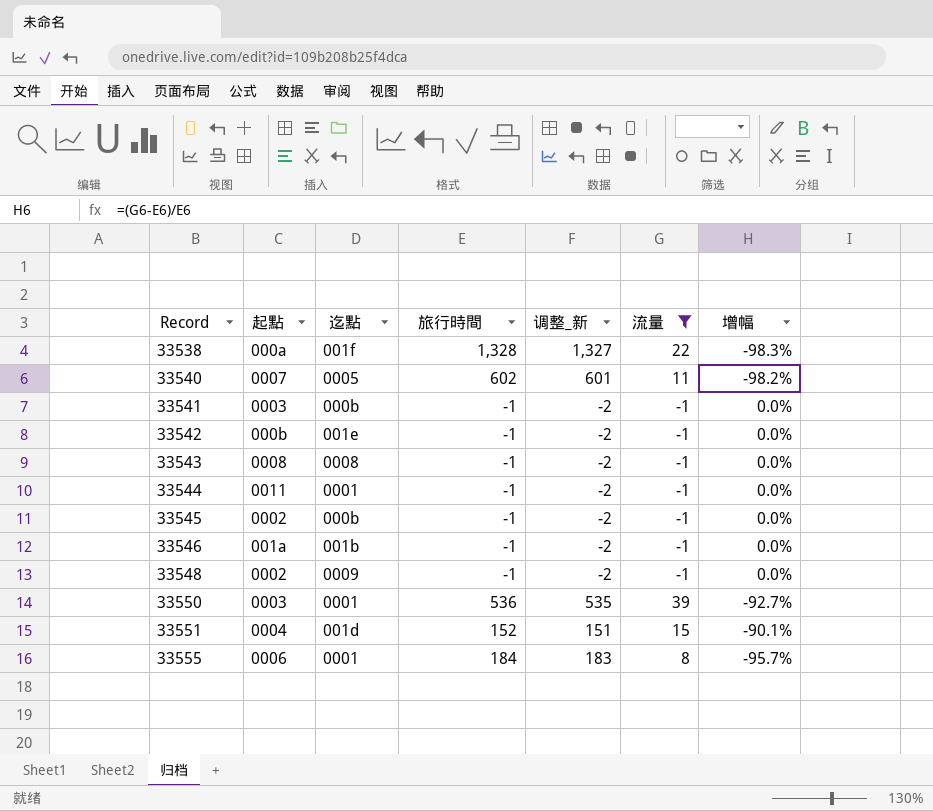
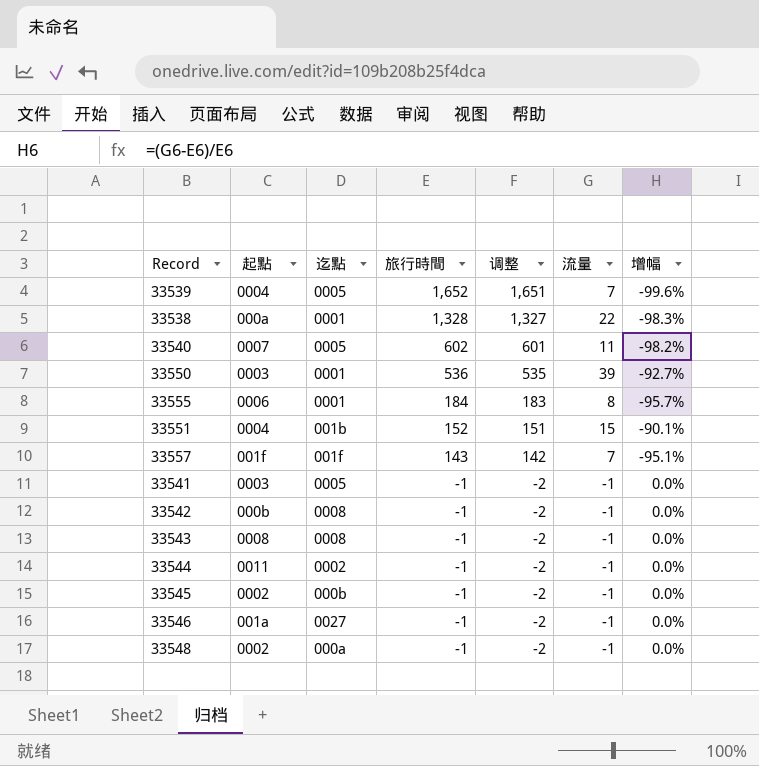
filter: 流量 != 7 -> none
row order: Record ascending -> 旅行時間 descending
column name: 调整_新 -> 调整
33538 | 迄點: 001f -> 0001
33551 | 迄點: 001d -> 001b
33541 | 迄點: 000b -> 0005
33542 | 迄點: 001e -> 0008
33544 | 迄點: 0001 -> 0002
33546 | 迄點: 001b -> 0027
33548 | 迄點: 0009 -> 000a

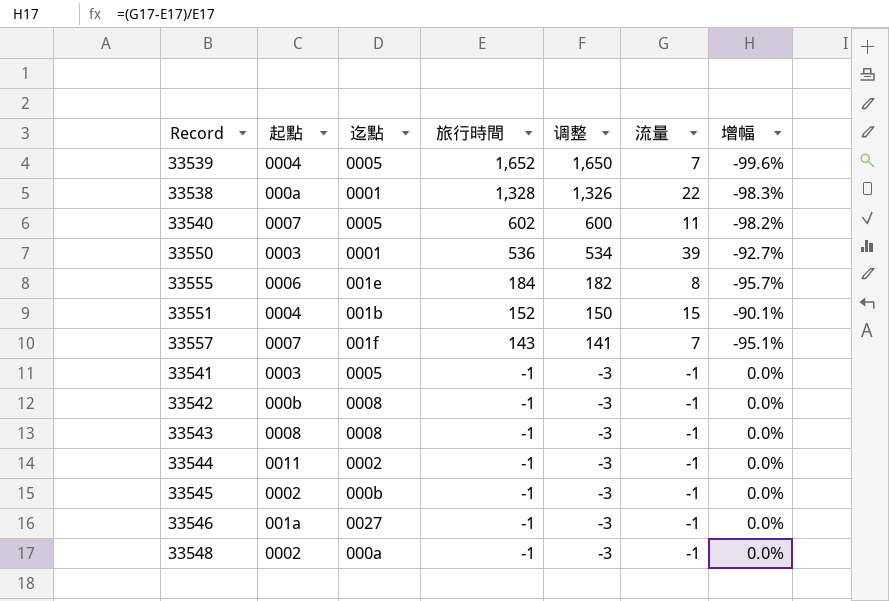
column 调整 | formula: [旅行時間] - 1 -> [旅行時間] - 2
33555 | 迄點: 0001 -> 001e
33557 | 起點: 001f -> 0007

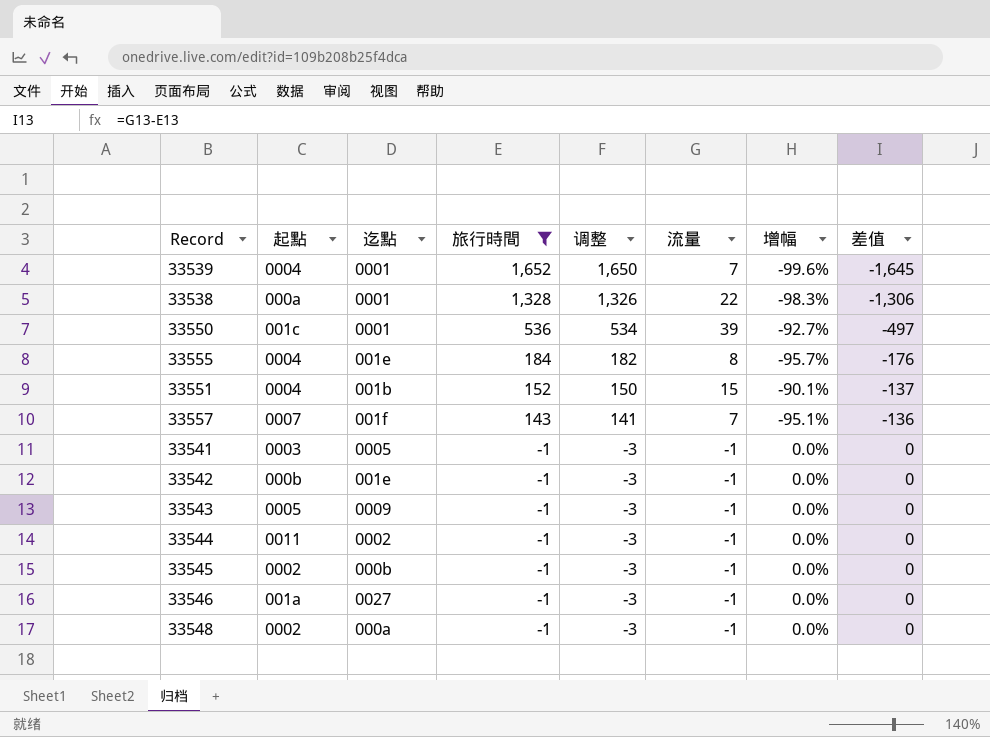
filter: none -> 旅行時間 != 602
column 差值 | formula: none -> [流量] - [旅行時間]
33539 | 迄點: 0005 -> 0001
33550 | 起點: 0003 -> 001c
33555 | 起點: 0006 -> 0004
33542 | 迄點: 0008 -> 001e
33543 | 起點: 0008 -> 0005
33543 | 迄點: 0008 -> 0009

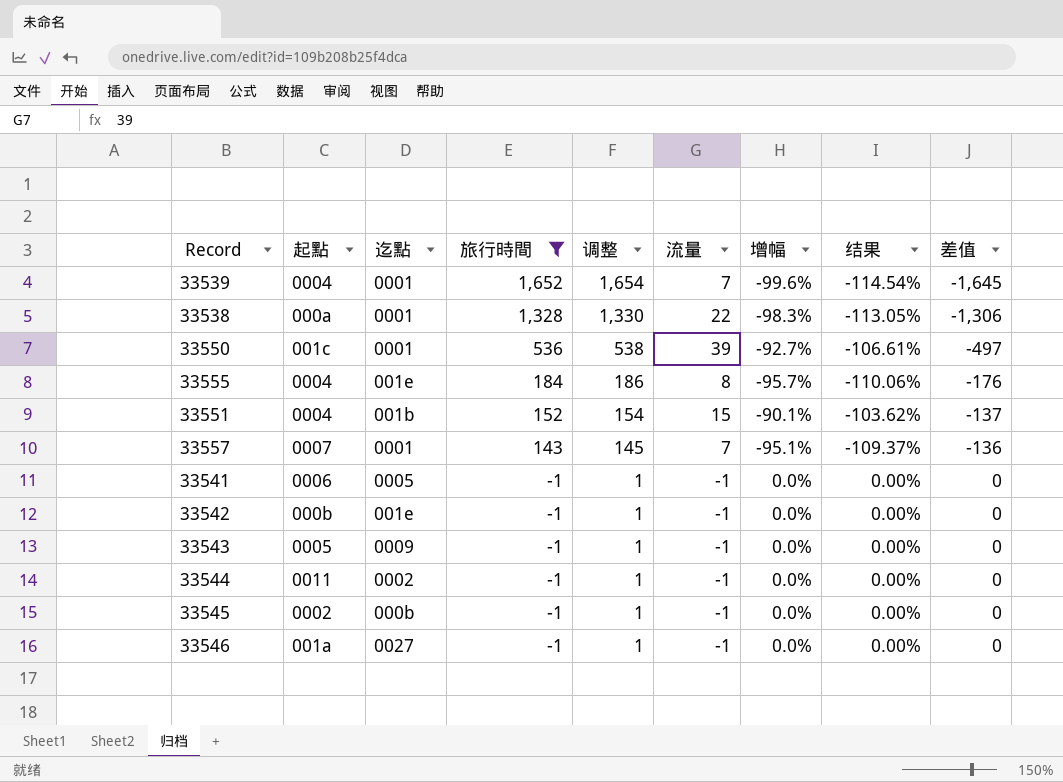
column 调整 | formula: [旅行時間] - 2 -> [旅行時間] + 2
column 结果 | formula: none -> [增幅] * 1.15
row 33548: 0002 | 000a | -1 | -3 | -1 | 0.0% | 0 -> none
33557 | 迄點: 001f -> 0001
33541 | 起點: 0003 -> 0006

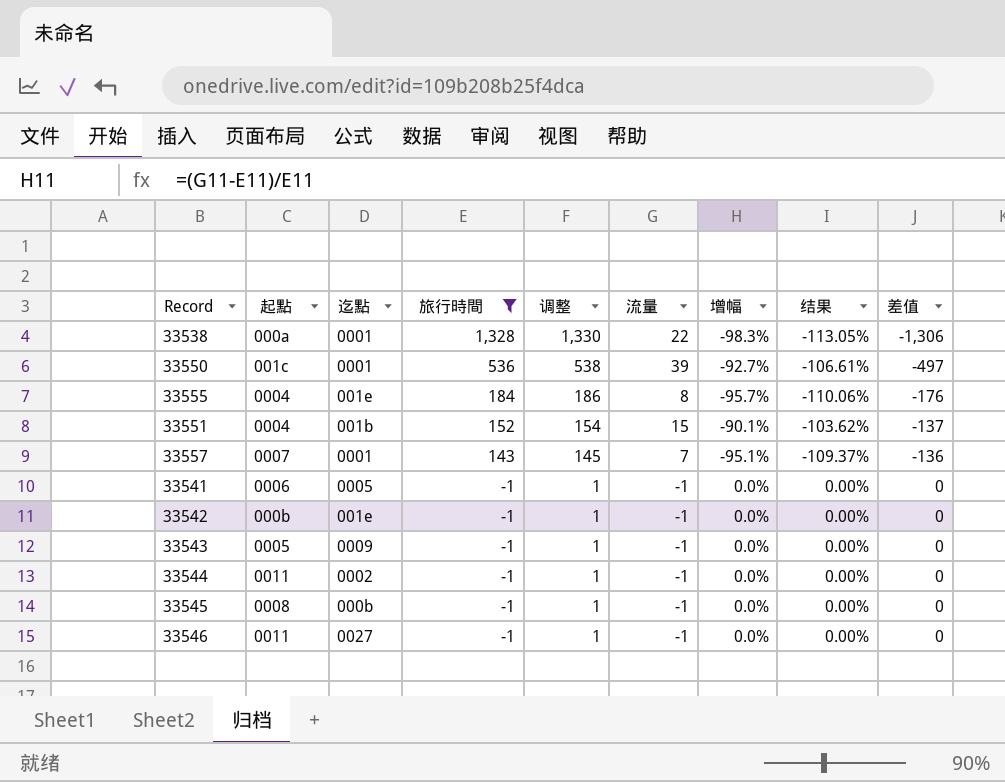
row 33539: 0004 | 0001 | 1,652 | 1,654 | 7 | -99.6% | -114.54% | -1,645 -> none
33545 | 起點: 0002 -> 0008
33546 | 起點: 001a -> 0011

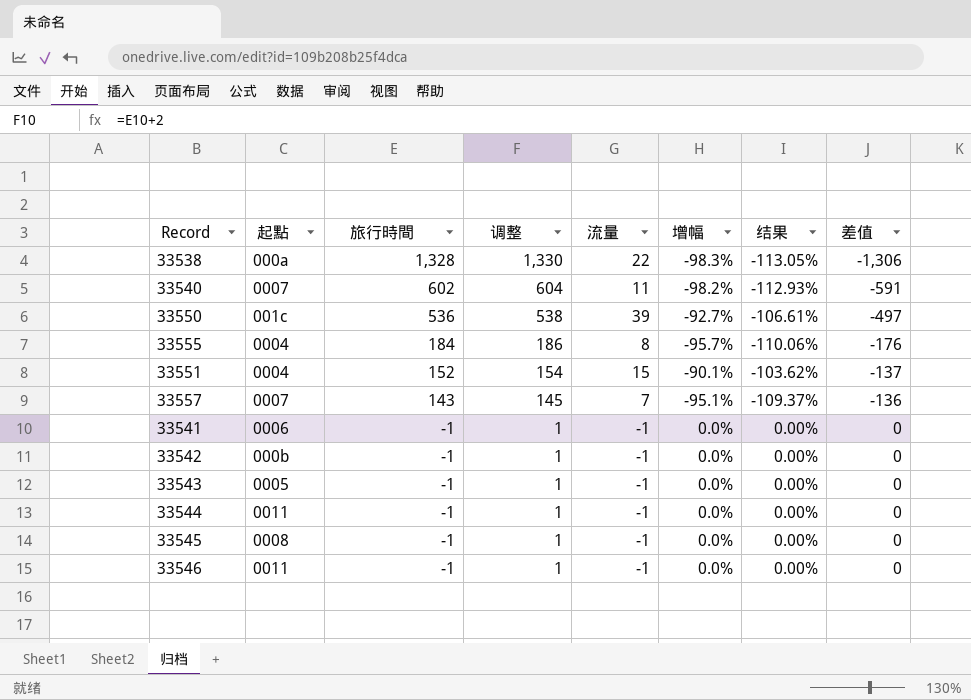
filter: 旅行時間 != 602 -> none
column 迄點 | position: 3 -> none

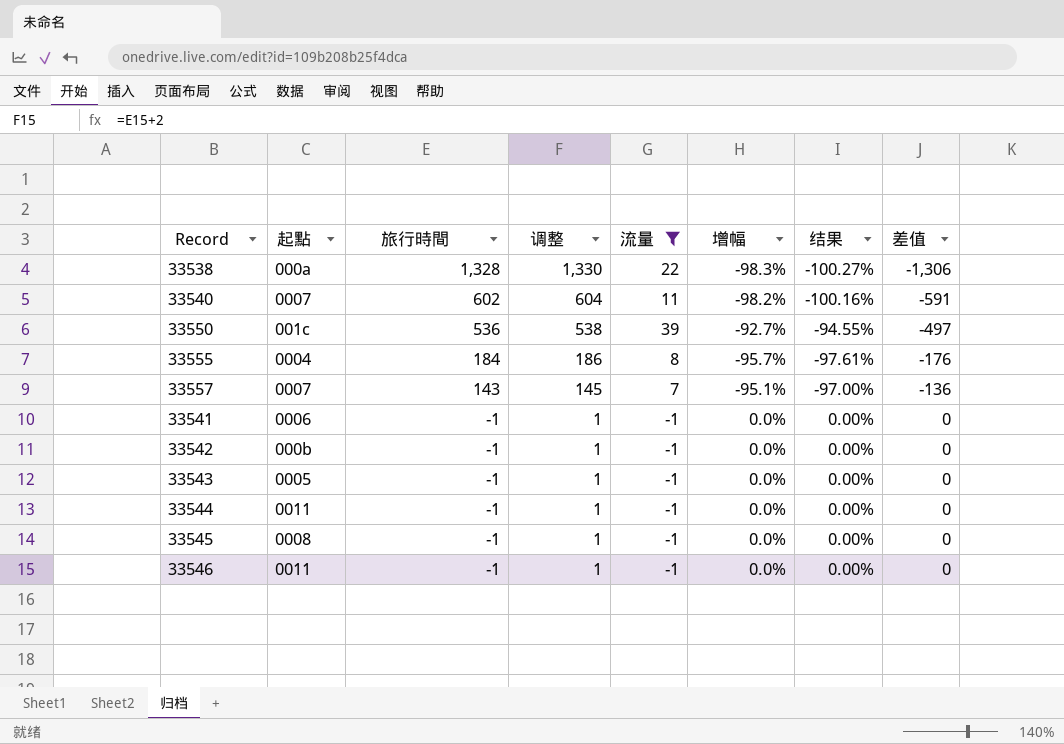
filter: none -> 流量 != 15
column 结果 | formula: [增幅] * 1.15 -> [增幅] * 1.02

